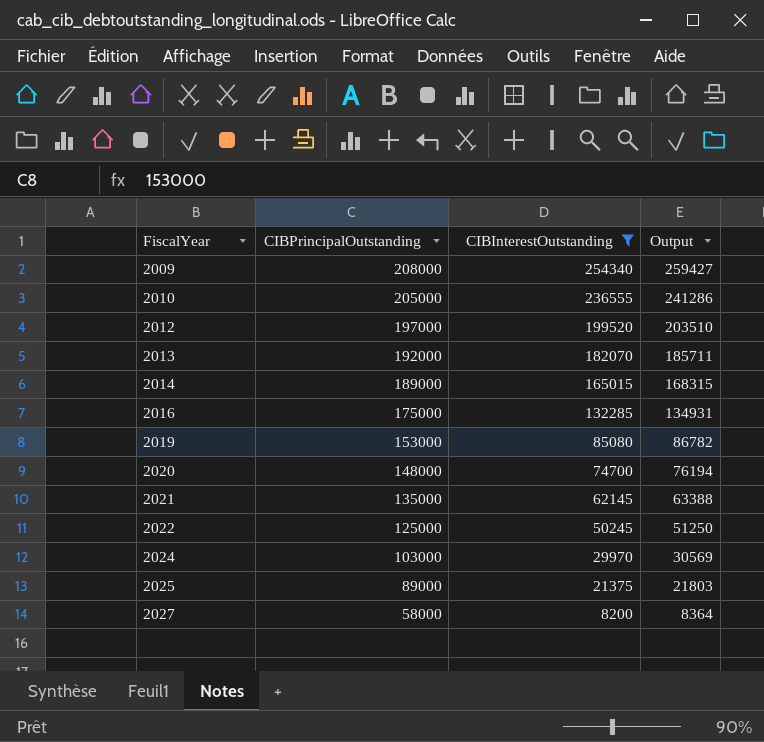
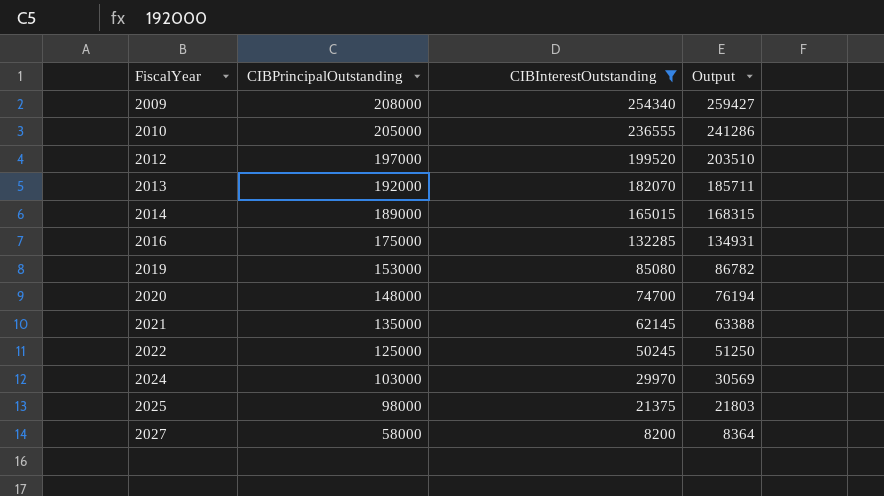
2025 | CIBPrincipalOutstanding: 89000 -> 98000

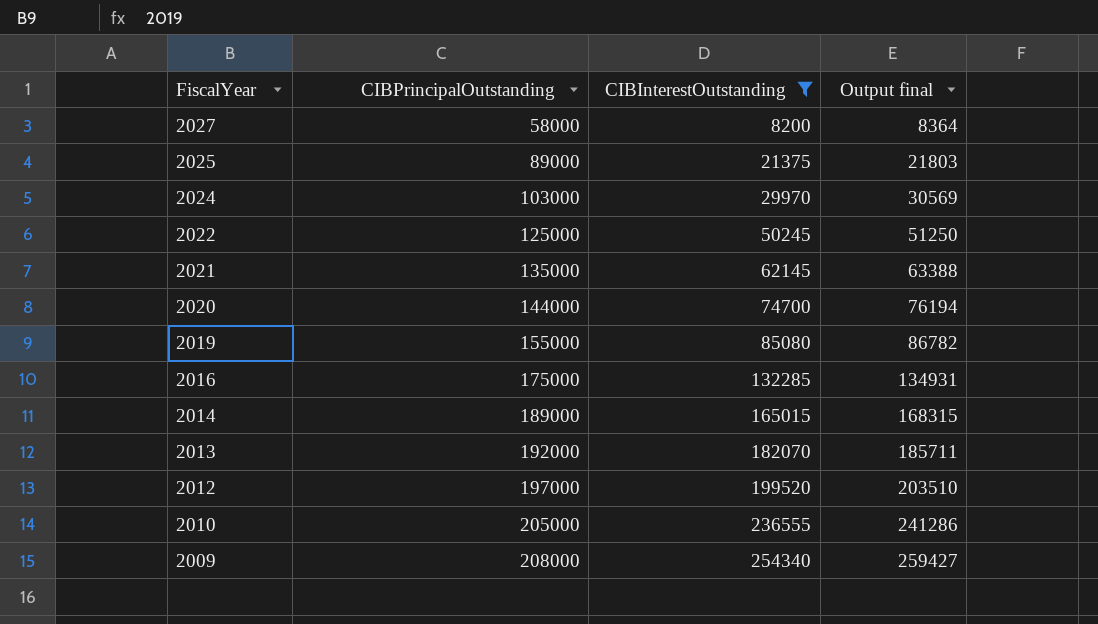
row order: FiscalYear ascending -> FiscalYear descending
column name: Output -> Output final
2025 | CIBPrincipalOutstanding: 98000 -> 89000
2020 | CIBPrincipalOutstanding: 148000 -> 144000
2019 | CIBPrincipalOutstanding: 153000 -> 155000

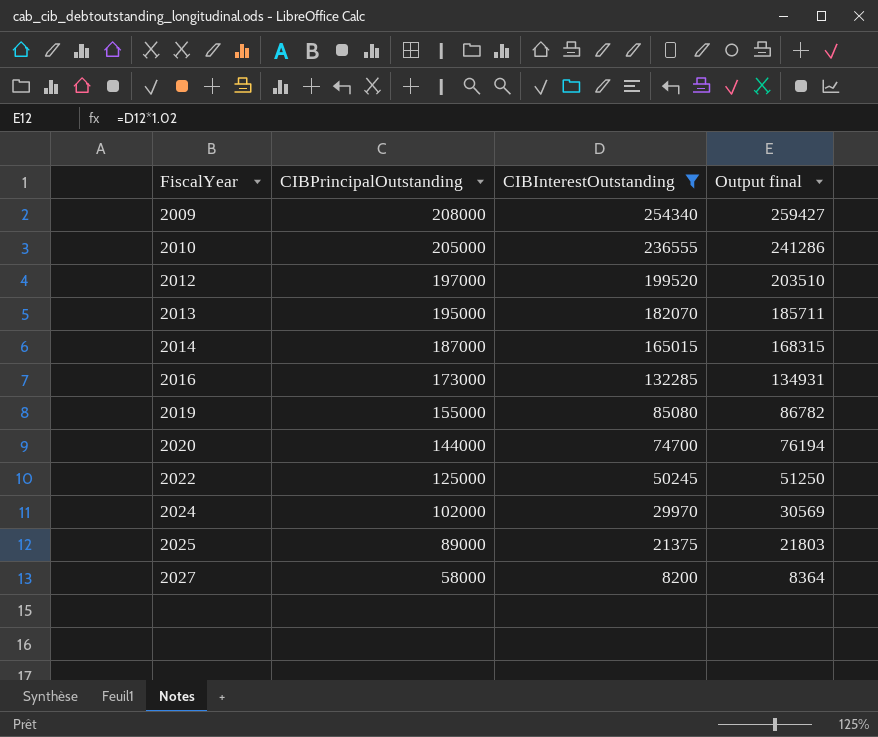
row order: FiscalYear descending -> FiscalYear ascending
row 2021: 135000 | 62145 | 63388 -> none
2013 | CIBPrincipalOutstanding: 192000 -> 195000
2014 | CIBPrincipalOutstanding: 189000 -> 187000
2016 | CIBPrincipalOutstanding: 175000 -> 173000
2024 | CIBPrincipalOutstanding: 103000 -> 102000

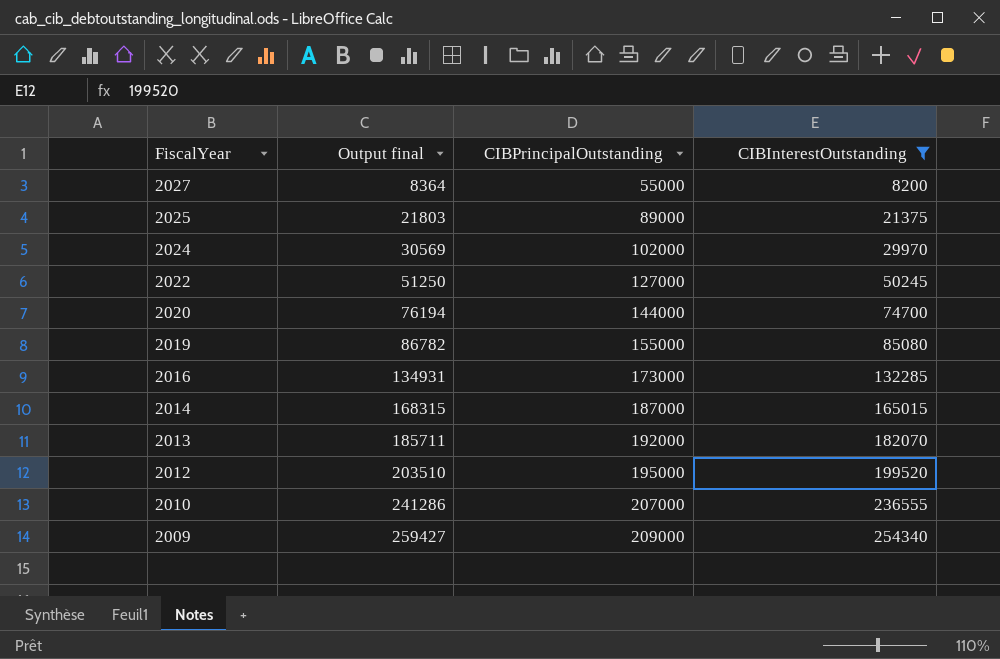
row order: FiscalYear ascending -> FiscalYear descending
column Output final | position: 4 -> 2
2027 | CIBPrincipalOutstanding: 58000 -> 55000
2022 | CIBPrincipalOutstanding: 125000 -> 127000
2013 | CIBPrincipalOutstanding: 195000 -> 192000
2012 | CIBPrincipalOutstanding: 197000 -> 195000
2010 | CIBPrincipalOutstanding: 205000 -> 207000
2009 | CIBPrincipalOutstanding: 208000 -> 209000

